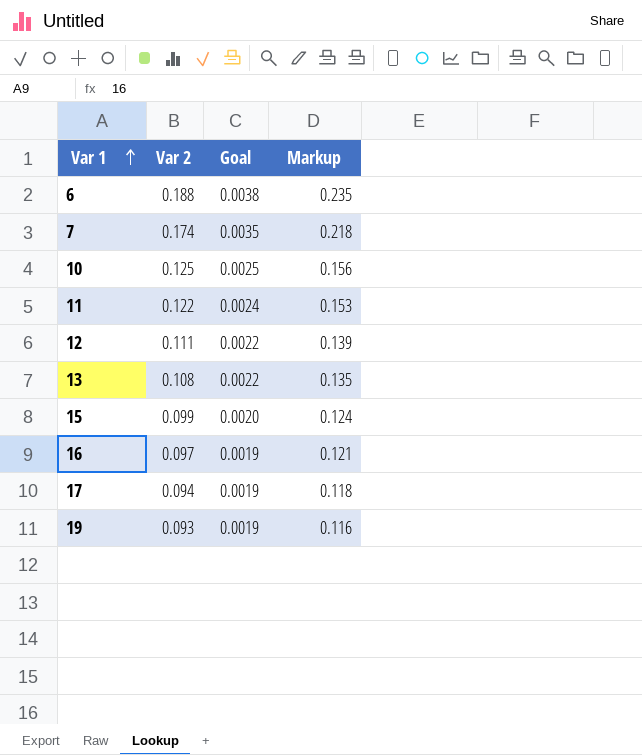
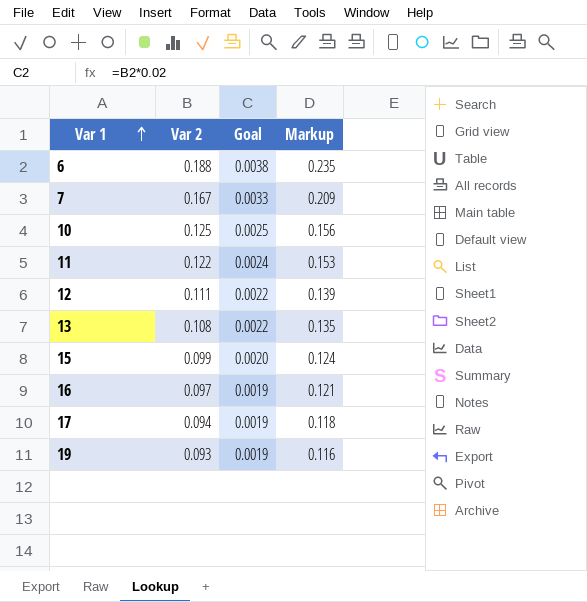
7 | Var 2: 0.174 -> 0.167
7 | Goal: 0.0035 -> 0.0033
7 | Markup: 0.218 -> 0.209

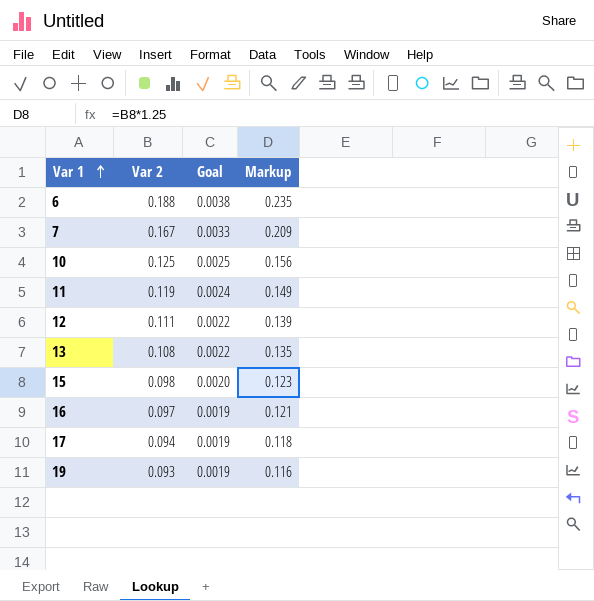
11 | Var 2: 0.122 -> 0.119
11 | Markup: 0.153 -> 0.149
15 | Var 2: 0.099 -> 0.098
15 | Markup: 0.124 -> 0.123

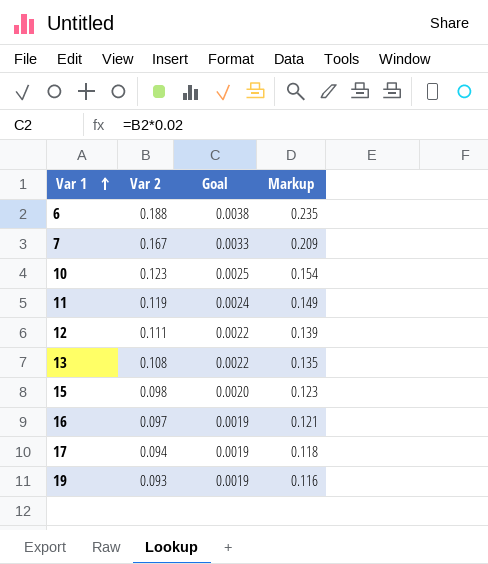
10 | Var 2: 0.125 -> 0.123
10 | Markup: 0.156 -> 0.154

